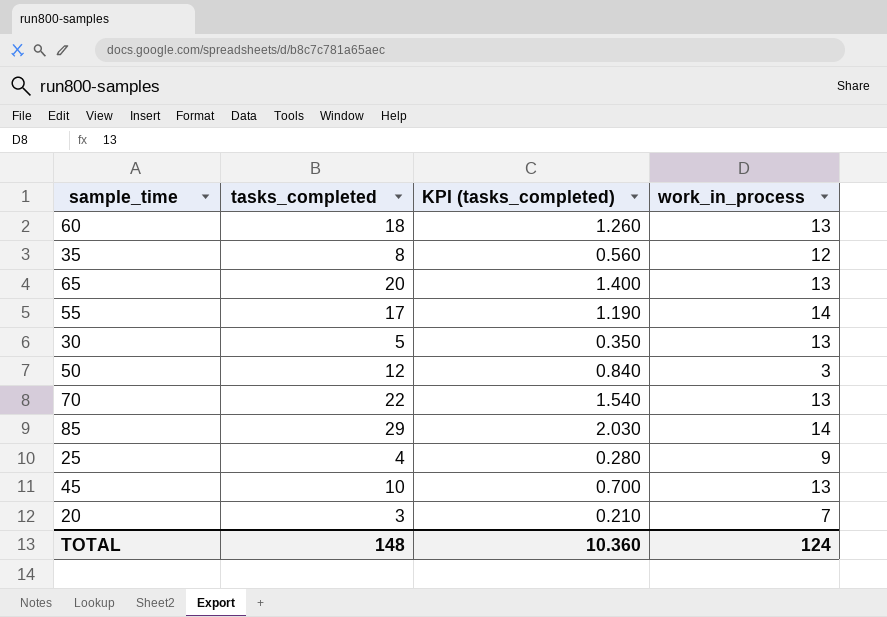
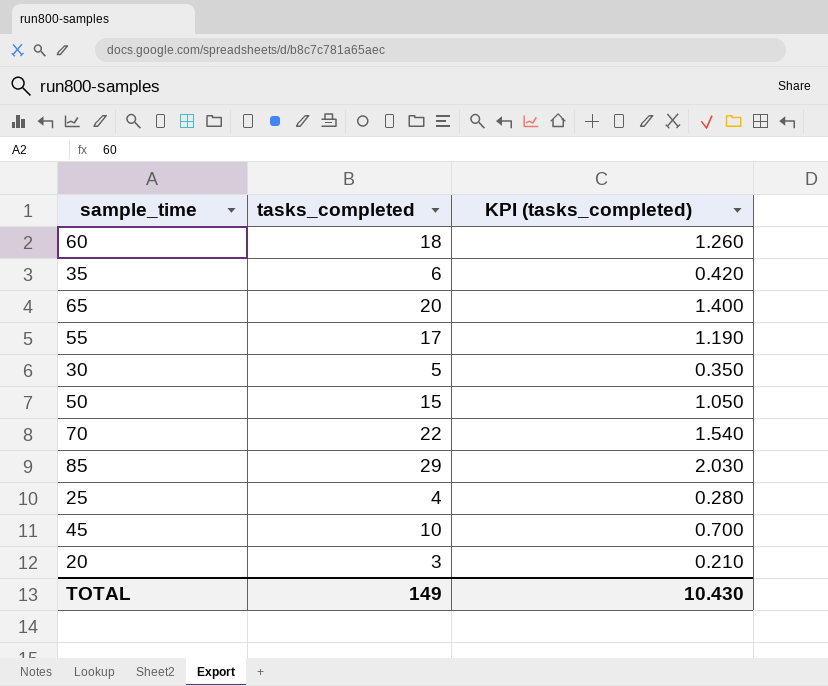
column work_in_process | position: 4 -> none
35 | tasks_completed: 8 -> 6
35 | KPI (tasks_completed): 0.560 -> 0.420
50 | tasks_completed: 12 -> 15
50 | KPI (tasks_completed): 0.840 -> 1.050
TOTAL | tasks_completed: 148 -> 149
TOTAL | KPI (tasks_completed): 10.360 -> 10.430

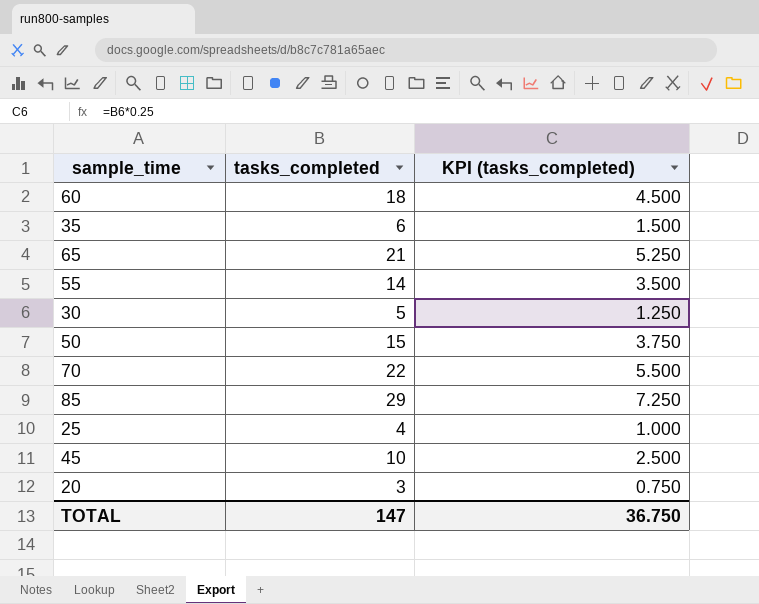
column KPI (tasks_completed) | formula: [tasks_completed] * 0.07 -> [tasks_completed] * 0.25
65 | tasks_completed: 20 -> 21
55 | tasks_completed: 17 -> 14
TOTAL | tasks_completed: 149 -> 147
TOTAL | KPI (tasks_completed): 10.430 -> 36.750

